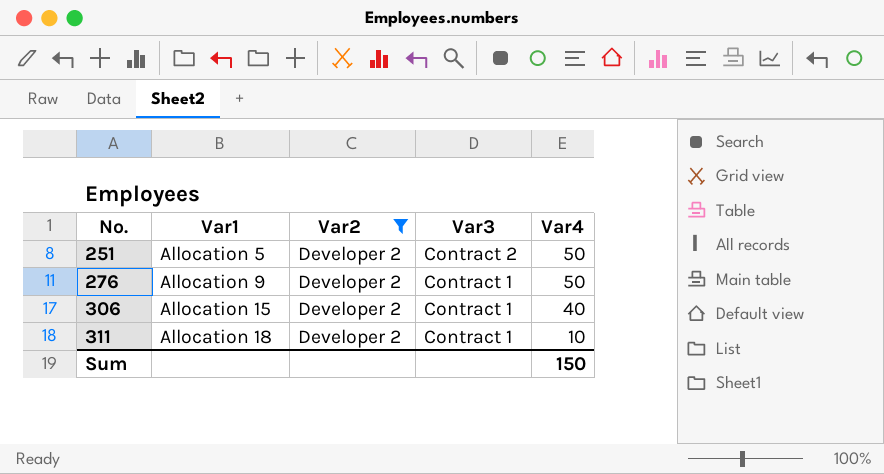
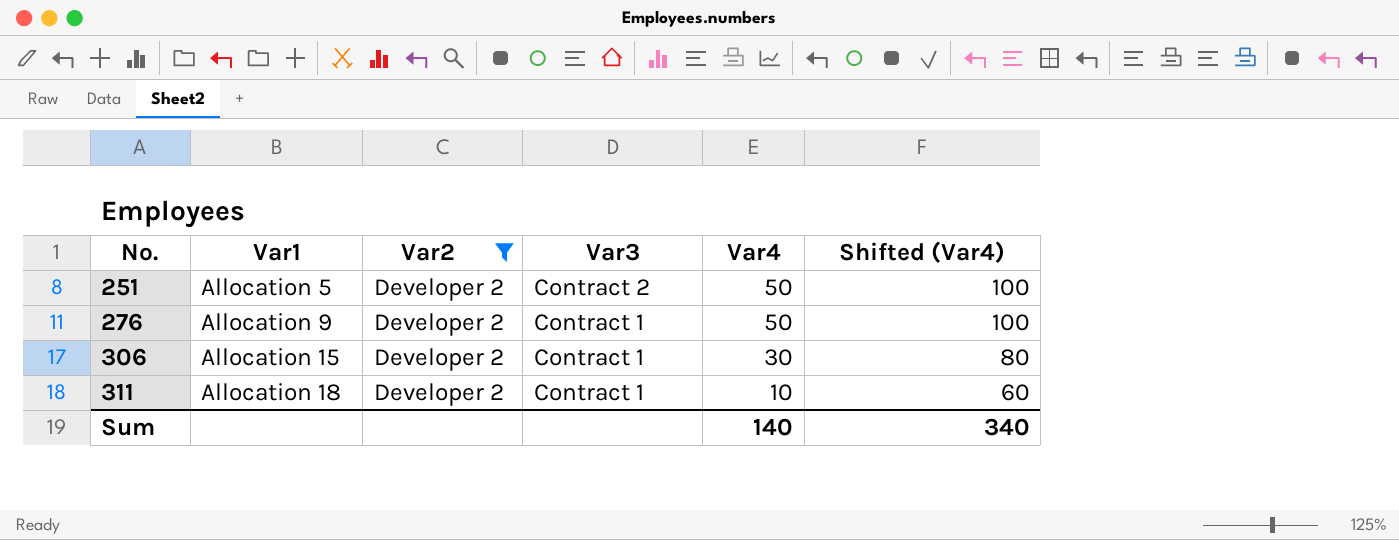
column Shifted (Var4) | formula: none -> [Var4] + 50
306 | Var4: 40 -> 30
Sum | Var4: 150 -> 140

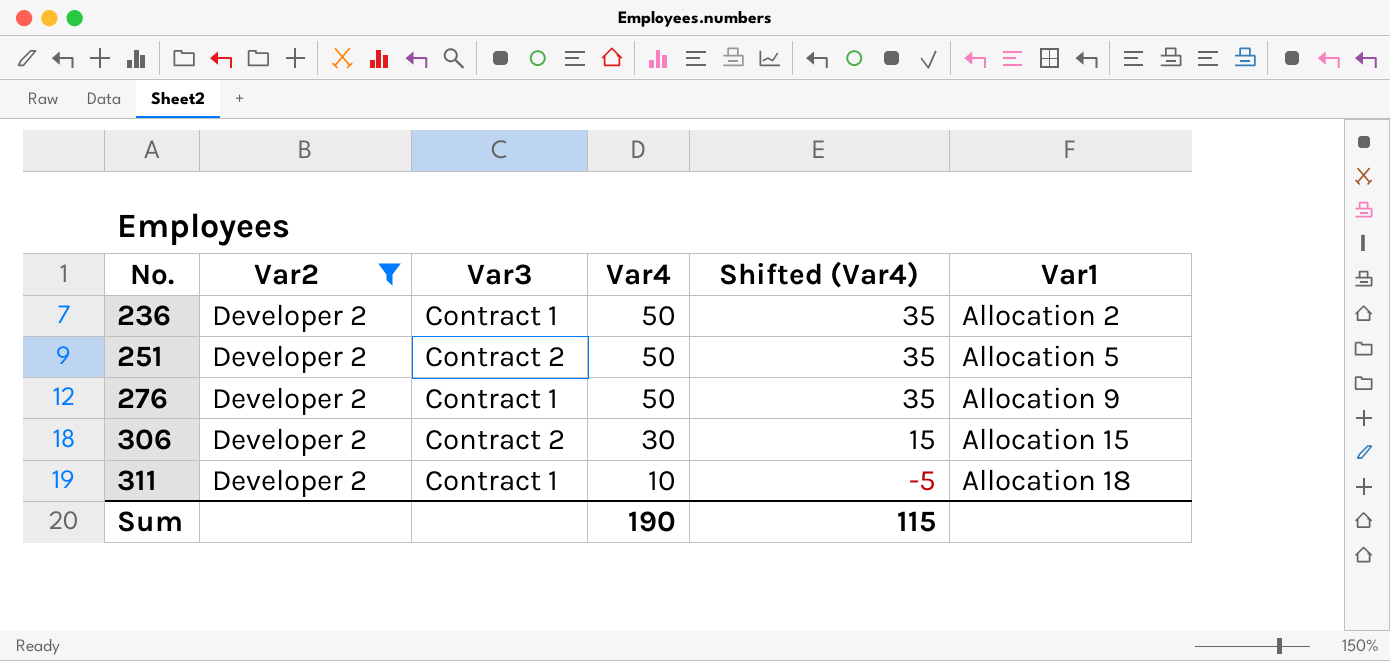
column Shifted (Var4) | formula: [Var4] + 50 -> [Var4] - 15
column Var1 | position: 2 -> 6
row 236: none -> Developer 2 | Contract 1 | 50 | 35 | Allocation 2
306 | Var3: Contract 1 -> Contract 2
Sum | Var4: 140 -> 190
Sum | Shifted (Var4): 340 -> 115

